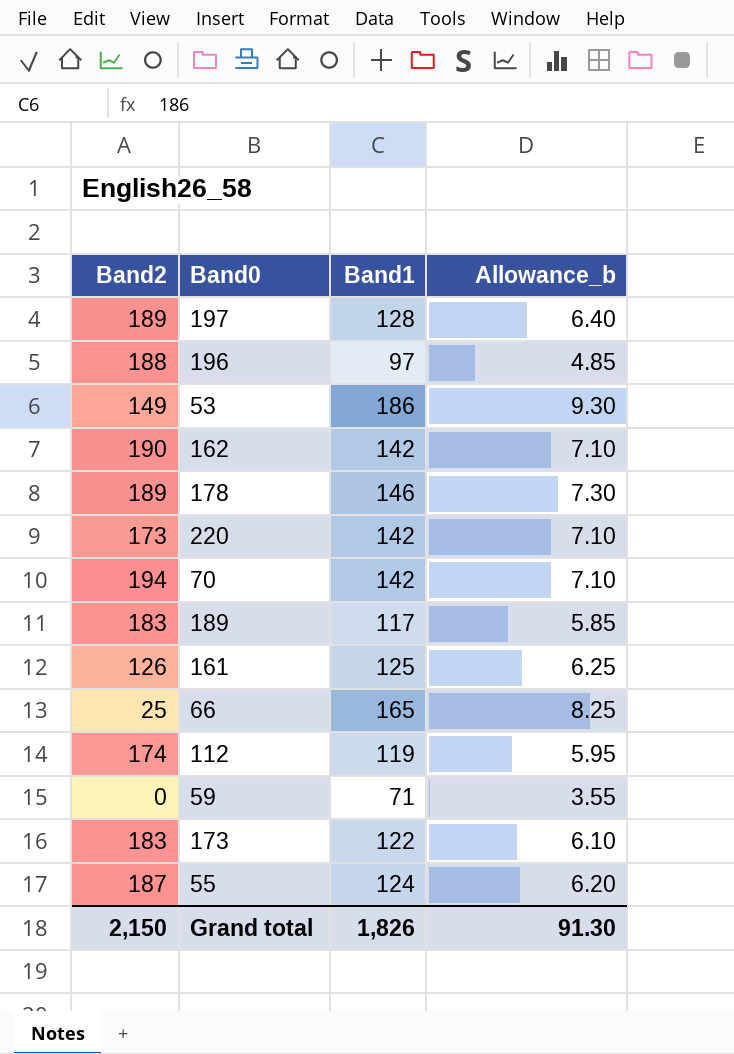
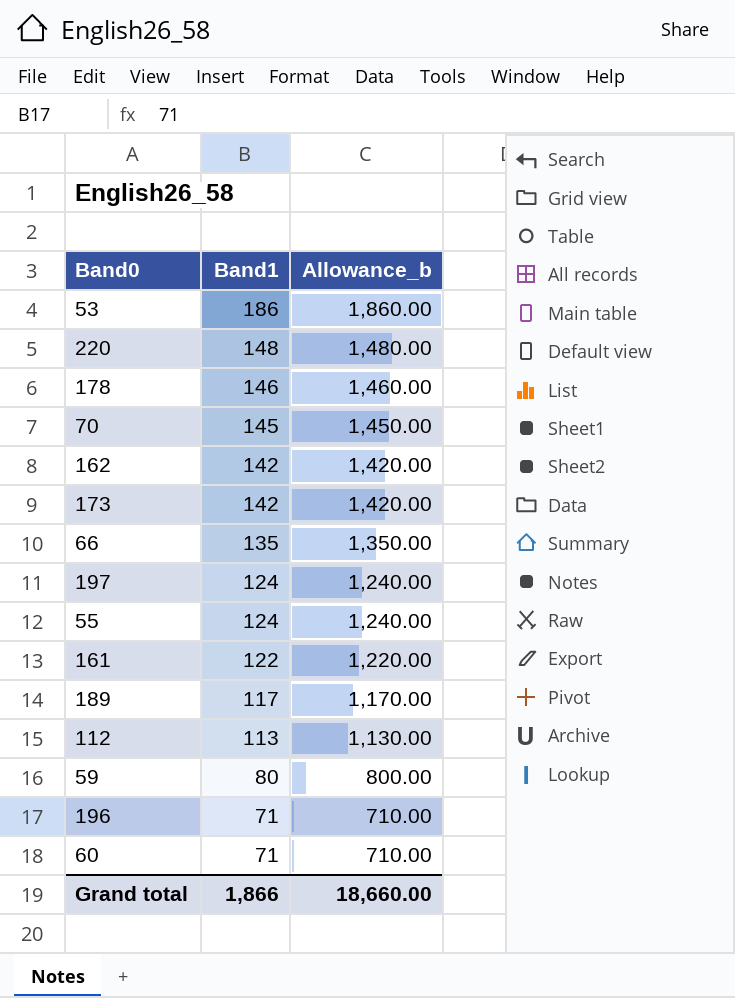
row order: none -> Band1 descending
column Band2 | position: 1 -> none
column Allowance_b | formula: [Band1] * 0.05 -> [Band1] * 10
220 | Band1: 142 -> 148
70 | Band1: 142 -> 145
173 | Band1: 122 -> 142
66 | Band1: 165 -> 135
197 | Band1: 128 -> 124
161 | Band1: 125 -> 122
112 | Band1: 119 -> 113
59 | Band1: 71 -> 80
196 | Band1: 97 -> 71
row 60: none -> 71 | 710.00
Grand total | Band1: 1,826 -> 1,866
Grand total | Allowance_b: 91.30 -> 18,660.00

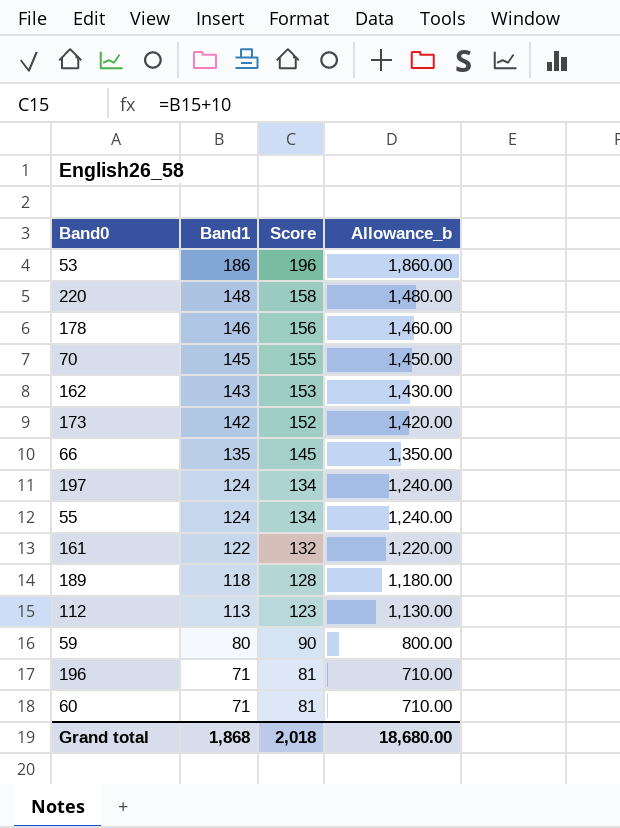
column Score | formula: none -> [Band1] + 10
162 | Band1: 142 -> 143
162 | Allowance_b: 1,420.00 -> 1,430.00
189 | Band1: 117 -> 118
189 | Allowance_b: 1,170.00 -> 1,180.00
Grand total | Band1: 1,866 -> 1,868
Grand total | Allowance_b: 18,660.00 -> 18,680.00

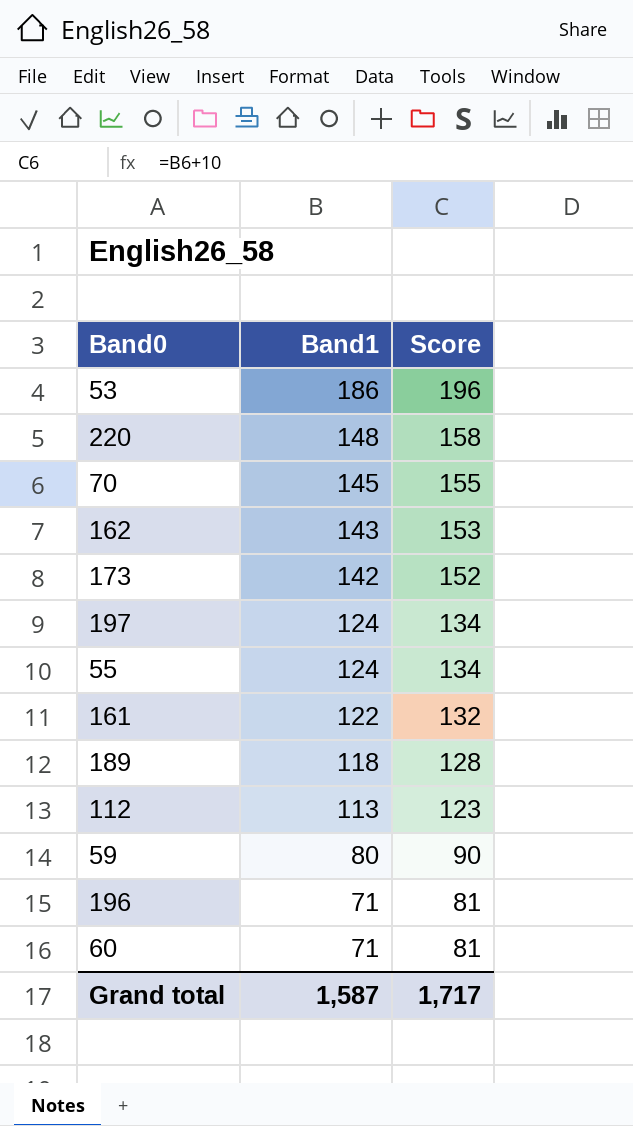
column Allowance_b | formula: [Band1] * 10 -> none
row 178: 146 | 156 | 1,460.00 -> none
row 66: 135 | 145 | 1,350.00 -> none
Grand total | Band1: 1,868 -> 1,587
Grand total | Score: 2,018 -> 1,717

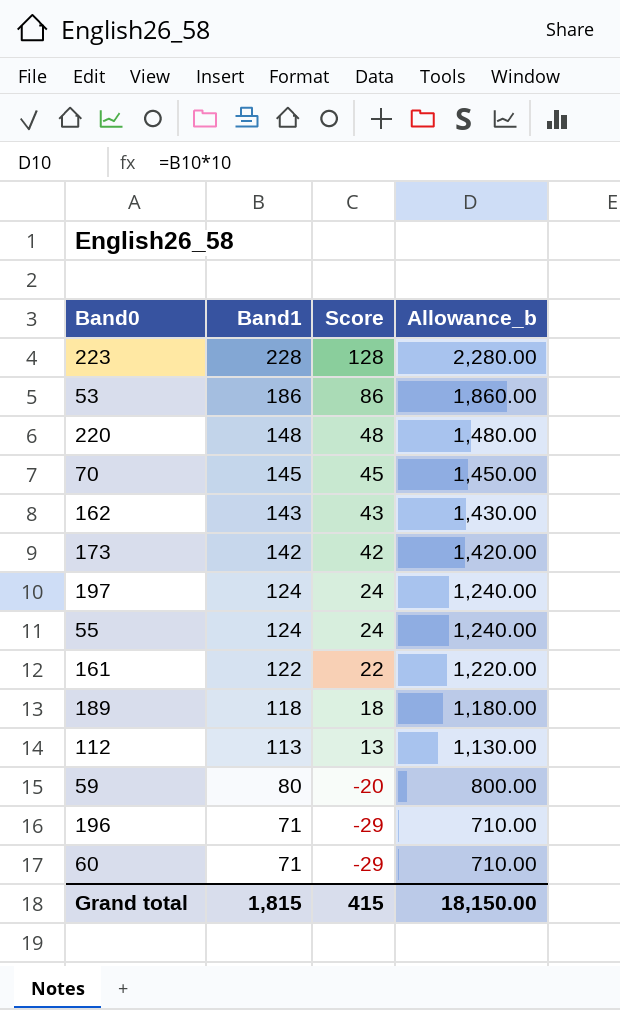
column Score | formula: [Band1] + 10 -> [Band1] - 100
column Allowance_b | formula: none -> [Band1] * 10
row 223: none -> 228 | 128 | 2,280.00
Grand total | Band1: 1,587 -> 1,815
Grand total | Score: 1,717 -> 415

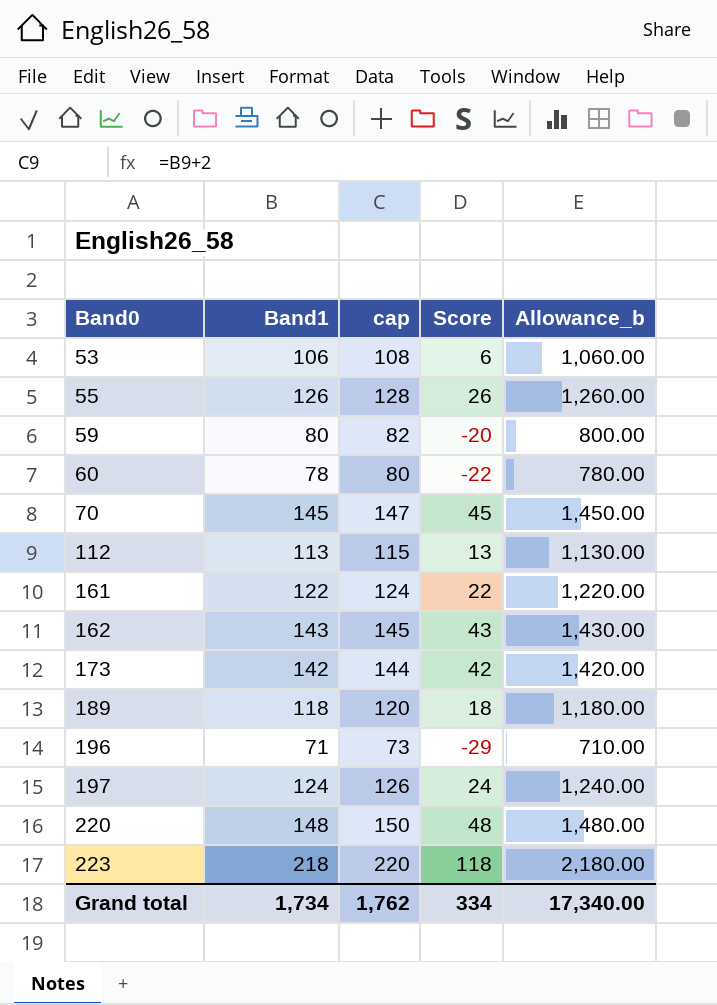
row order: Band1 descending -> Band0 ascending
column cap | formula: none -> [Band1] + 2
53 | Band1: 186 -> 106
53 | Score: 86 -> 6
53 | Allowance_b: 1,860.00 -> 1,060.00
55 | Band1: 124 -> 126
55 | Score: 24 -> 26
55 | Allowance_b: 1,240.00 -> 1,260.00
60 | Band1: 71 -> 78
60 | Score: -29 -> -22
60 | Allowance_b: 710.00 -> 780.00
223 | Band1: 228 -> 218
223 | Score: 128 -> 118
223 | Allowance_b: 2,280.00 -> 2,180.00
Grand total | Band1: 1,815 -> 1,734
Grand total | Score: 415 -> 334
Grand total | Allowance_b: 18,150.00 -> 17,340.00

